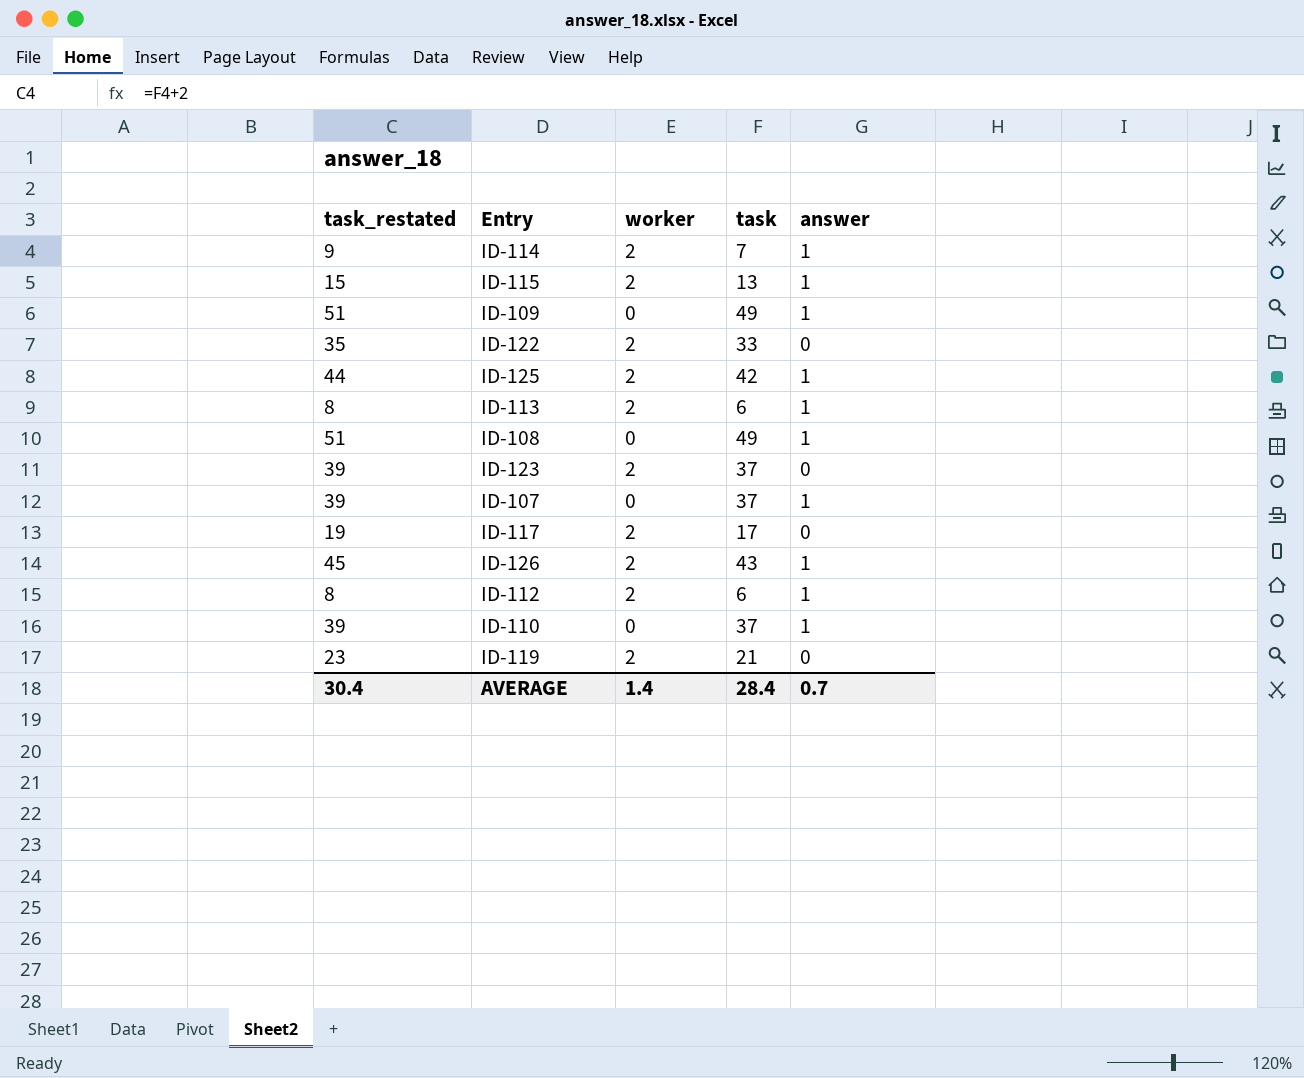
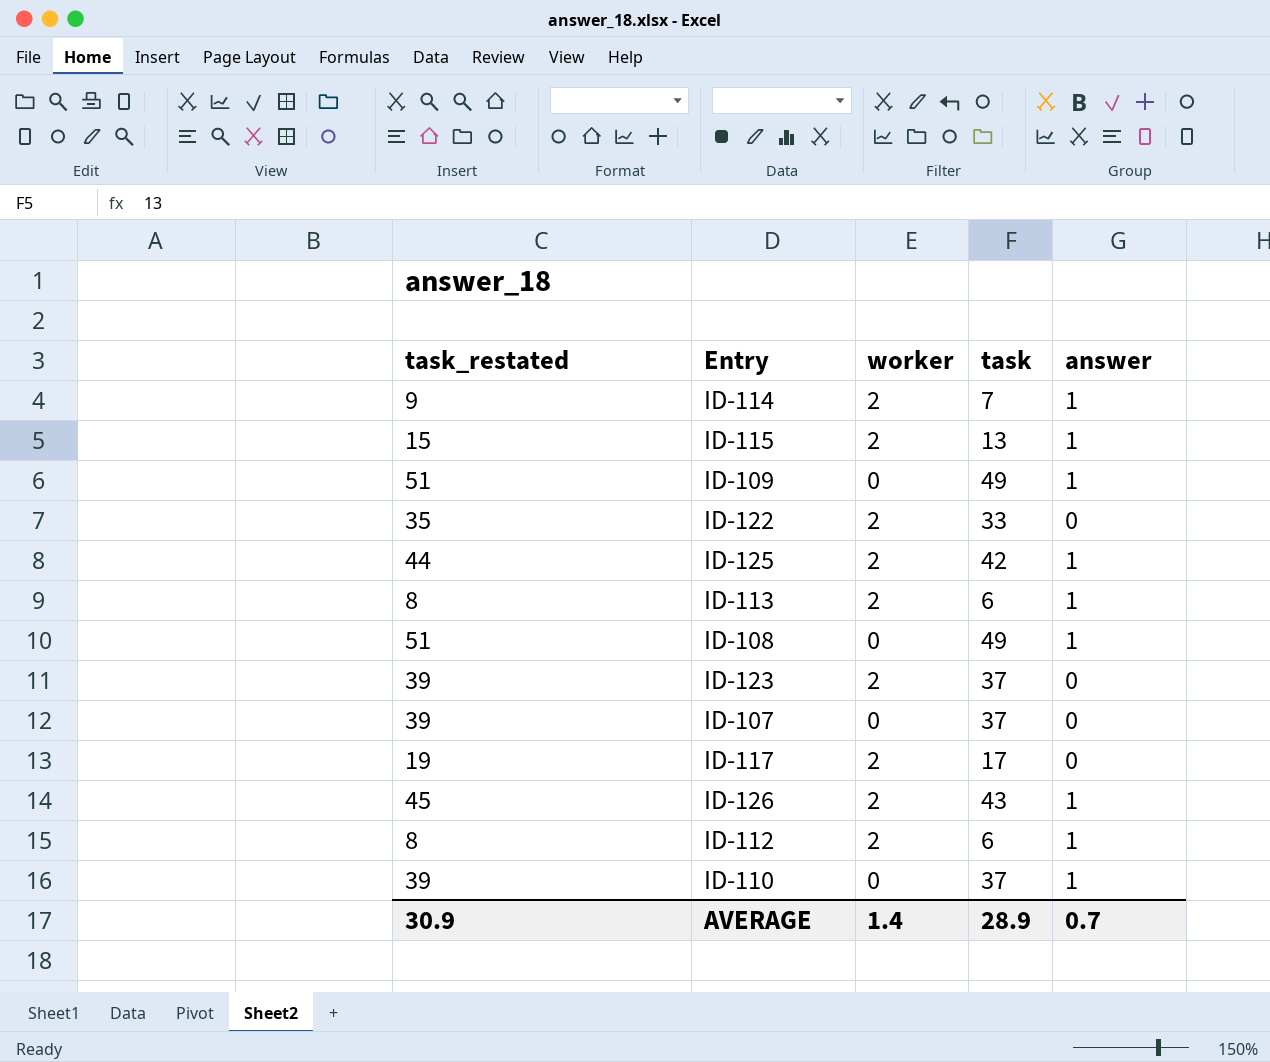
row ID-119: 23 | 2 | 21 | 0 -> none
ID-107 | answer: 1 -> 0
AVERAGE | task_restated: 30.4 -> 30.9
AVERAGE | task: 28.4 -> 28.9

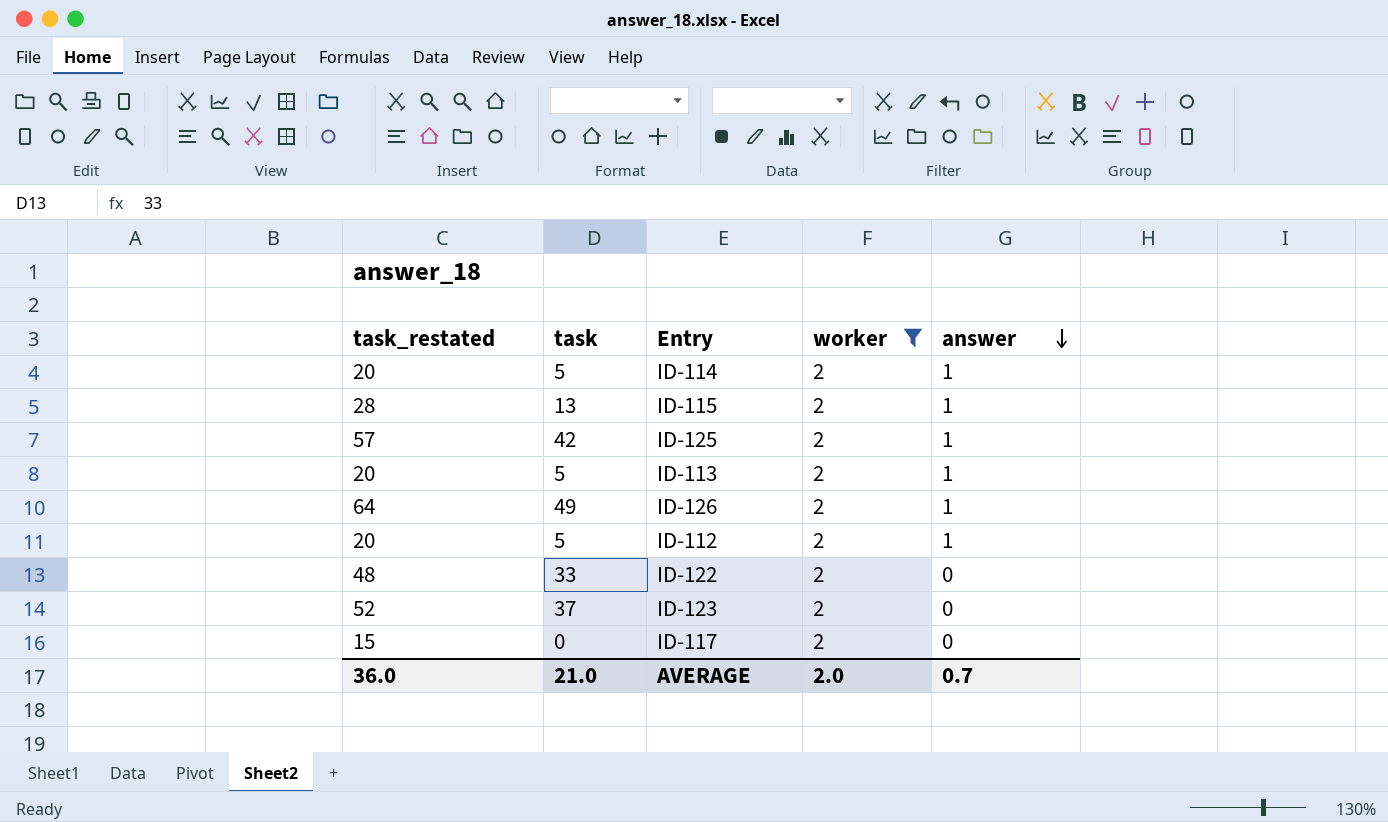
filter: none -> worker = 2
row order: none -> answer descending
column task_restated | formula: [task] + 2 -> [task] + 15
column task | position: 4 -> 2
ID-114 | task: 7 -> 5
ID-113 | task: 6 -> 5
ID-126 | task: 43 -> 49
ID-112 | task: 6 -> 5
ID-117 | task: 17 -> 0
AVERAGE | task_restated: 30.9 -> 36.0
AVERAGE | task: 28.9 -> 21.0
AVERAGE | worker: 1.4 -> 2.0

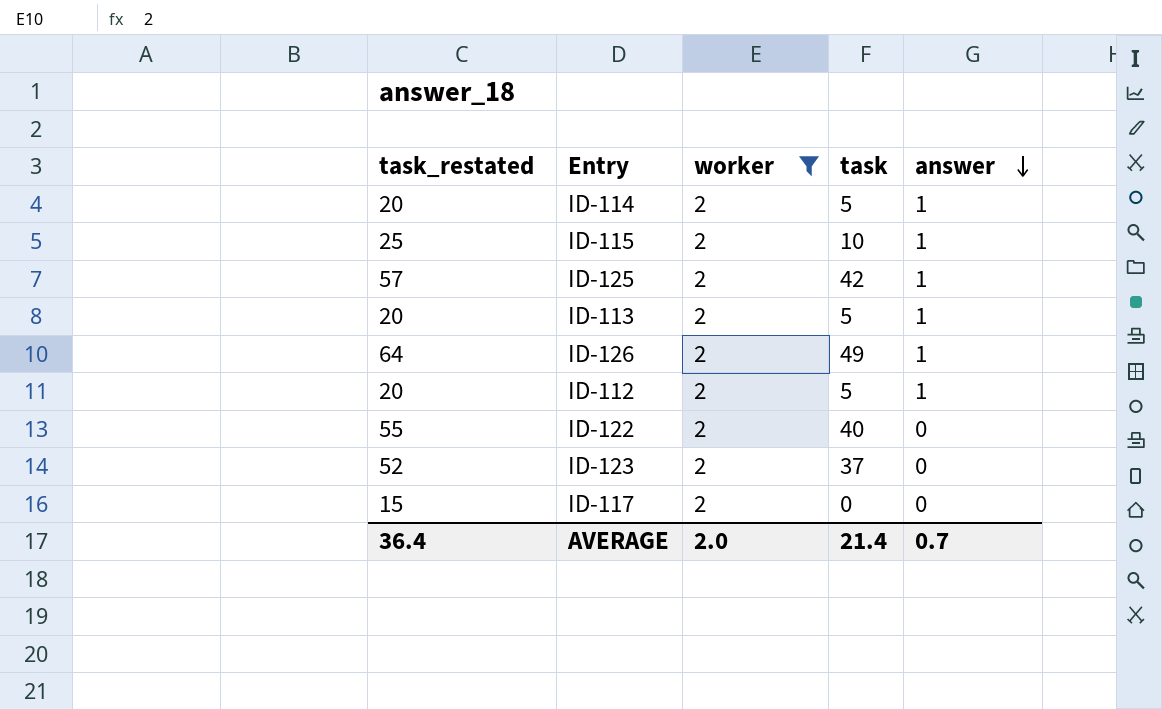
column task | position: 2 -> 4
ID-115 | task_restated: 28 -> 25
ID-115 | task: 13 -> 10
ID-122 | task_restated: 48 -> 55
ID-122 | task: 33 -> 40
AVERAGE | task_restated: 36.0 -> 36.4
AVERAGE | task: 21.0 -> 21.4

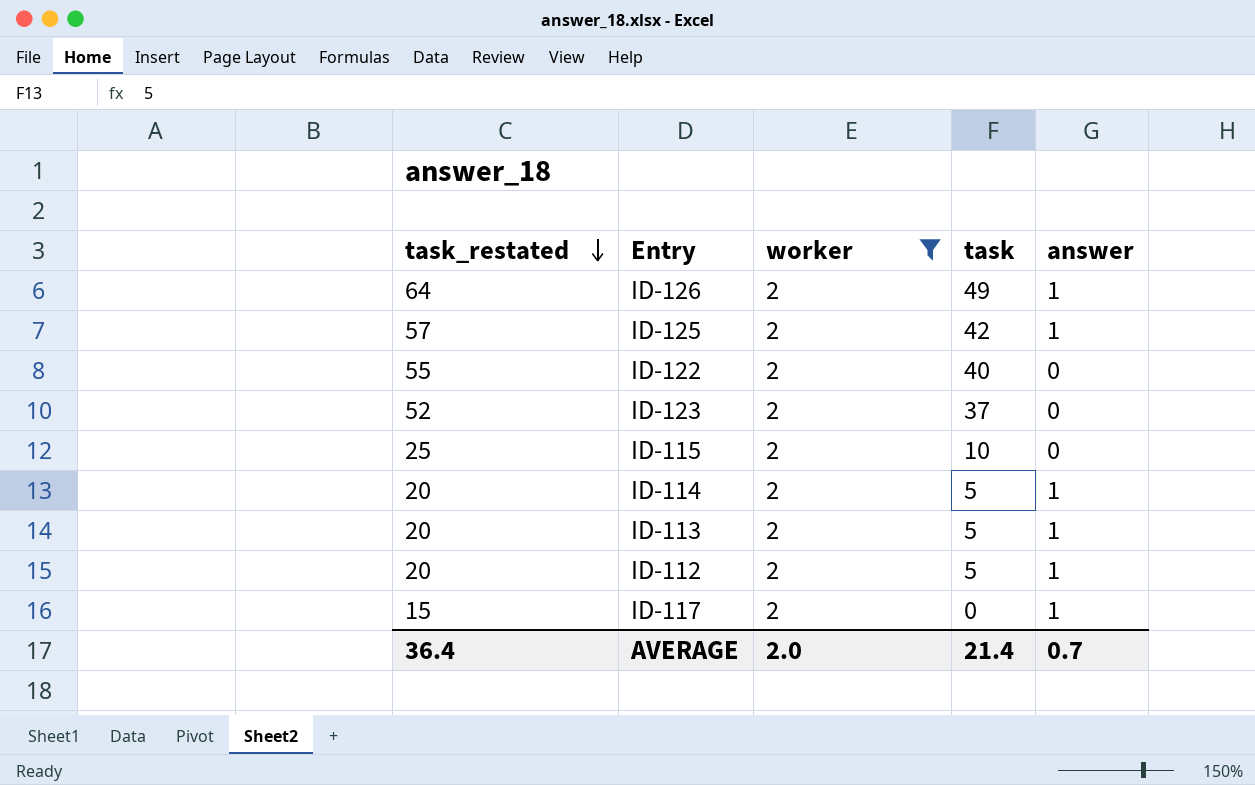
row order: answer descending -> task_restated descending
ID-115 | answer: 1 -> 0
ID-117 | answer: 0 -> 1

